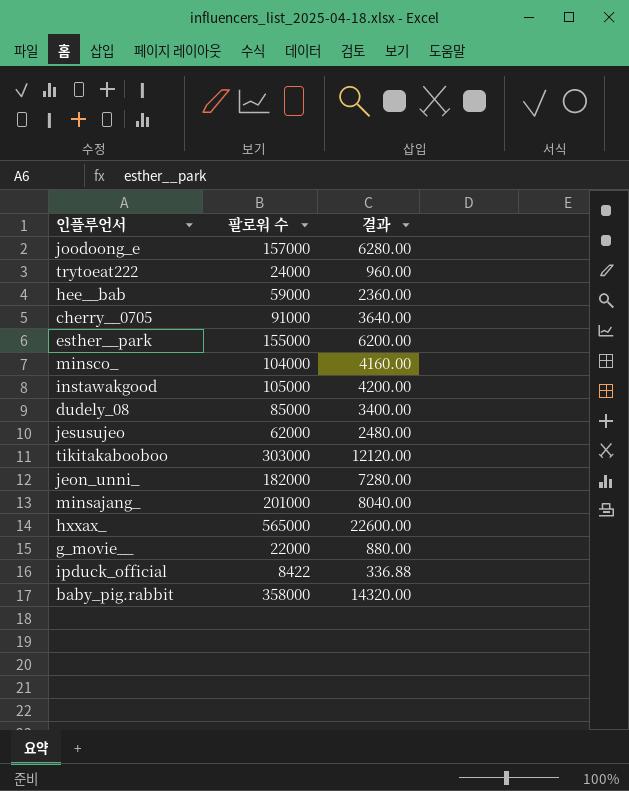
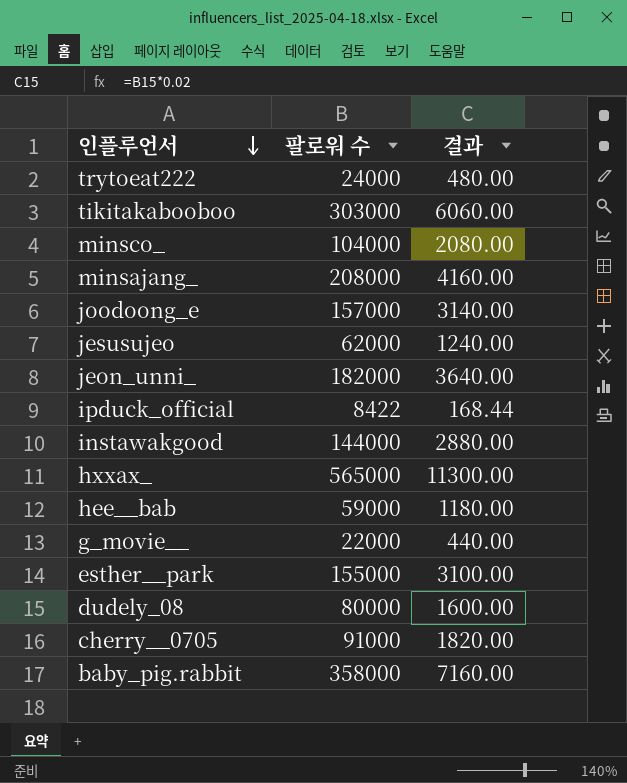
row order: none -> 인플루언서 descending
column 결과 | formula: [팔로워 수] * 0.04 -> [팔로워 수] * 0.02
minsajang_ | 팔로워 수: 201000 -> 208000
instawakgood | 팔로워 수: 105000 -> 144000
dudely_08 | 팔로워 수: 85000 -> 80000

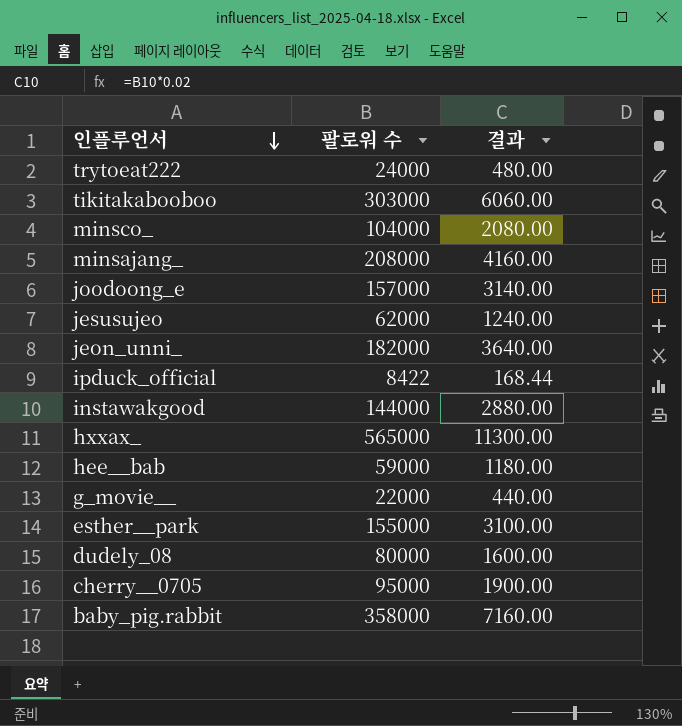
cherry__0705 | 팔로워 수: 91000 -> 95000
cherry__0705 | 결과: 1820.00 -> 1900.00

